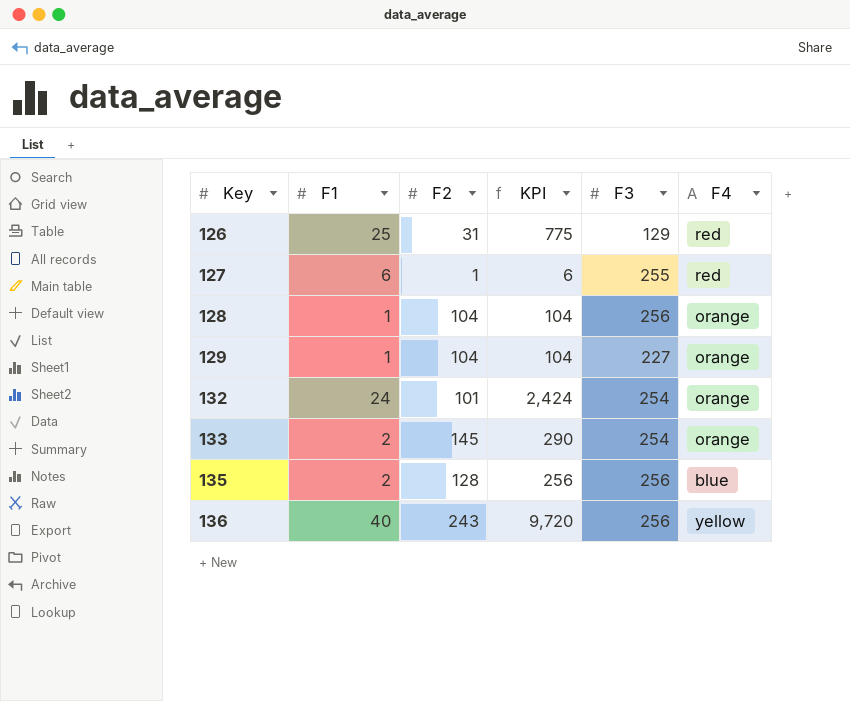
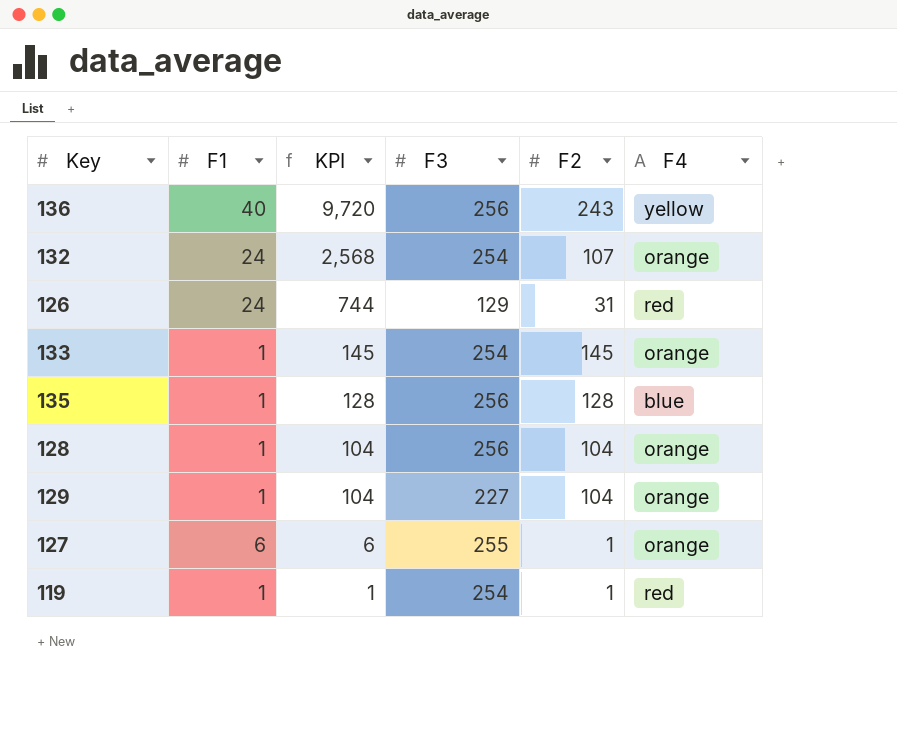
row order: Key ascending -> KPI descending
column F2 | position: 3 -> 5
132 | KPI: 2,424 -> 2,568
132 | F2: 101 -> 107
126 | F1: 25 -> 24
126 | KPI: 775 -> 744
133 | F1: 2 -> 1
133 | KPI: 290 -> 145
135 | F1: 2 -> 1
135 | KPI: 256 -> 128
127 | F4: red -> orange
row 119: none -> 1 | 1 | 254 | 1 | red

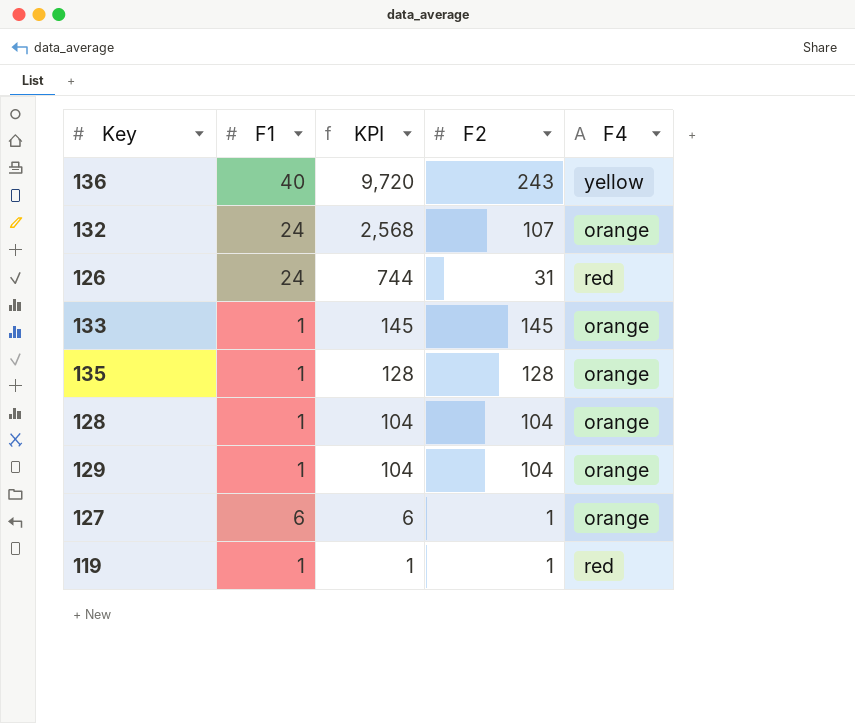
column F3 | position: 4 -> none
135 | F4: blue -> orange

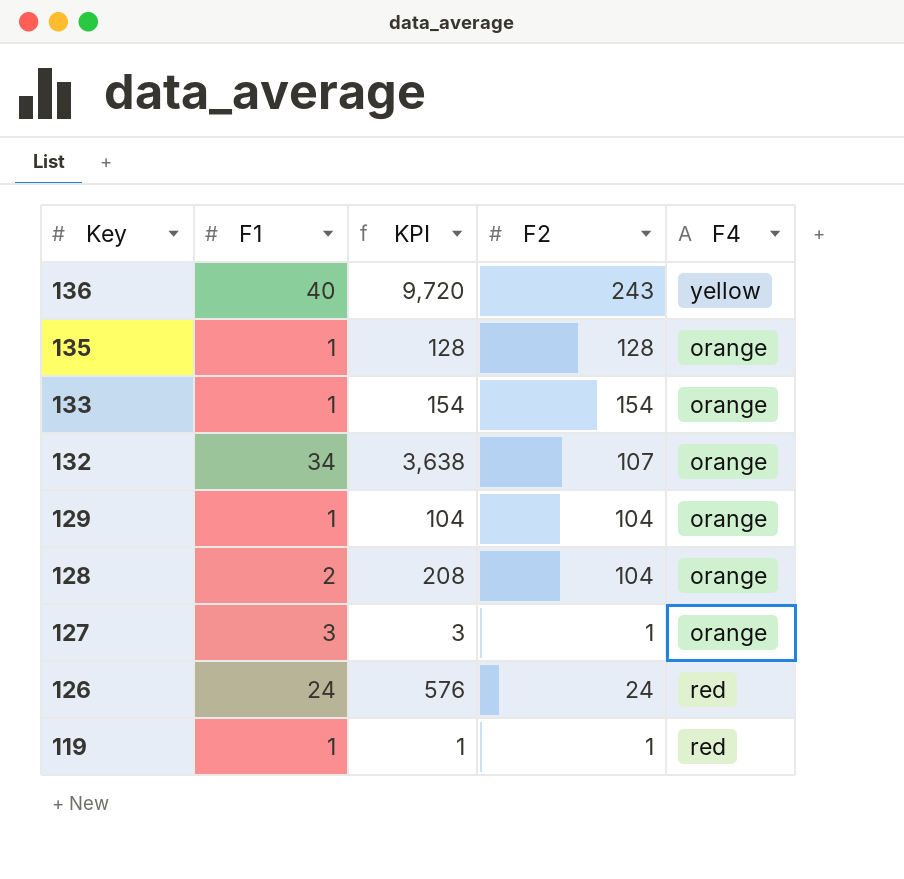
row order: KPI descending -> Key descending
133 | KPI: 145 -> 154
133 | F2: 145 -> 154
132 | F1: 24 -> 34
132 | KPI: 2,568 -> 3,638
128 | F1: 1 -> 2
128 | KPI: 104 -> 208
127 | F1: 6 -> 3
127 | KPI: 6 -> 3
126 | KPI: 744 -> 576
126 | F2: 31 -> 24

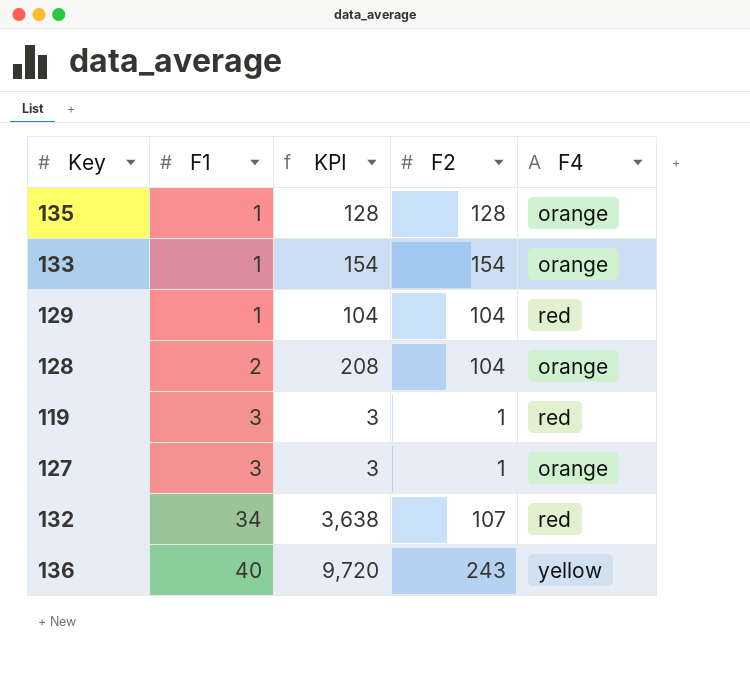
row order: Key descending -> F1 ascending
row 126: 24 | 576 | 24 | red -> none
129 | F4: orange -> red
119 | F1: 1 -> 3
119 | KPI: 1 -> 3
132 | F4: orange -> red

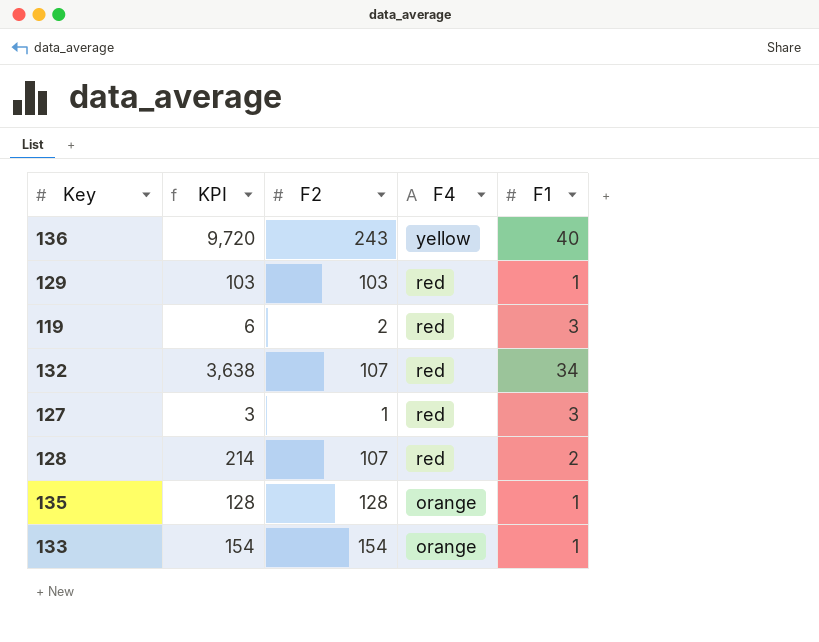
row order: F1 ascending -> F4 descending
column F1 | position: 2 -> 5
129 | KPI: 104 -> 103
129 | F2: 104 -> 103
119 | KPI: 3 -> 6
119 | F2: 1 -> 2
127 | F4: orange -> red
128 | KPI: 208 -> 214
128 | F2: 104 -> 107
128 | F4: orange -> red

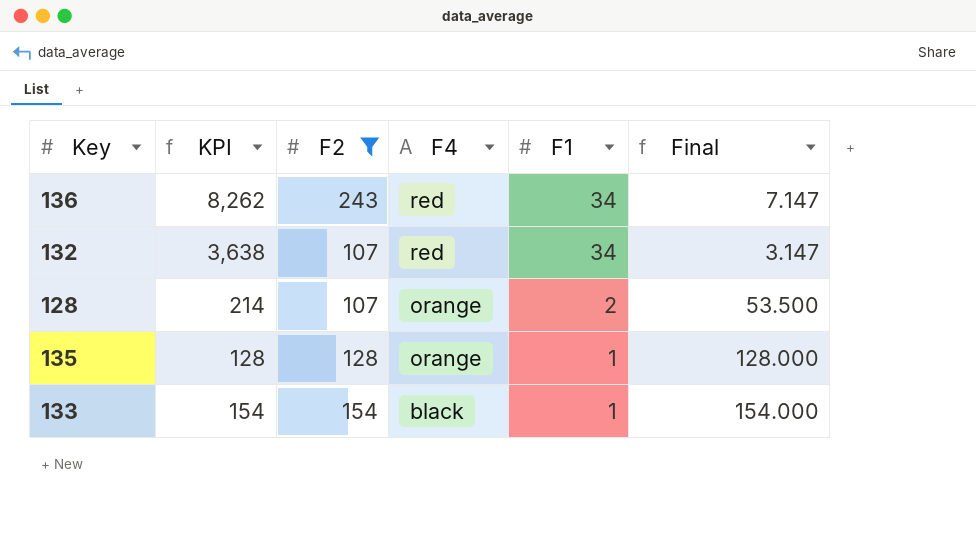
filter: none -> F2 >= 107
column Final | formula: none -> [F2] / [F1]
136 | KPI: 9,720 -> 8,262
136 | F4: yellow -> red
136 | F1: 40 -> 34
128 | F4: red -> orange
133 | F4: orange -> black

